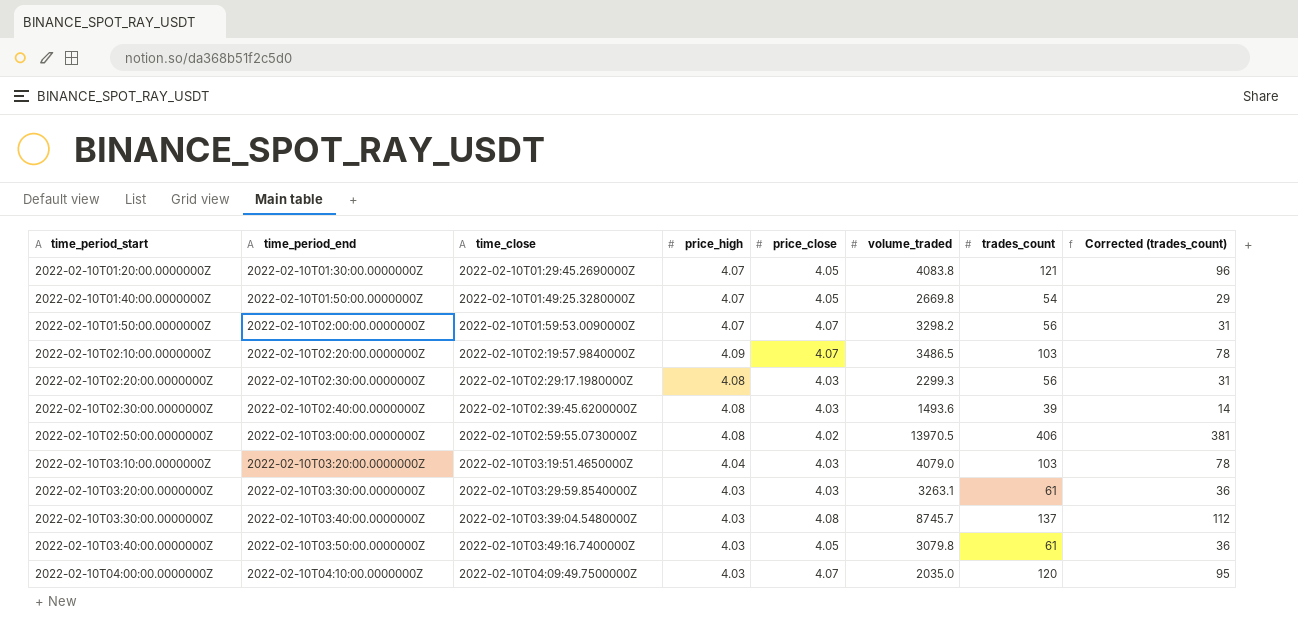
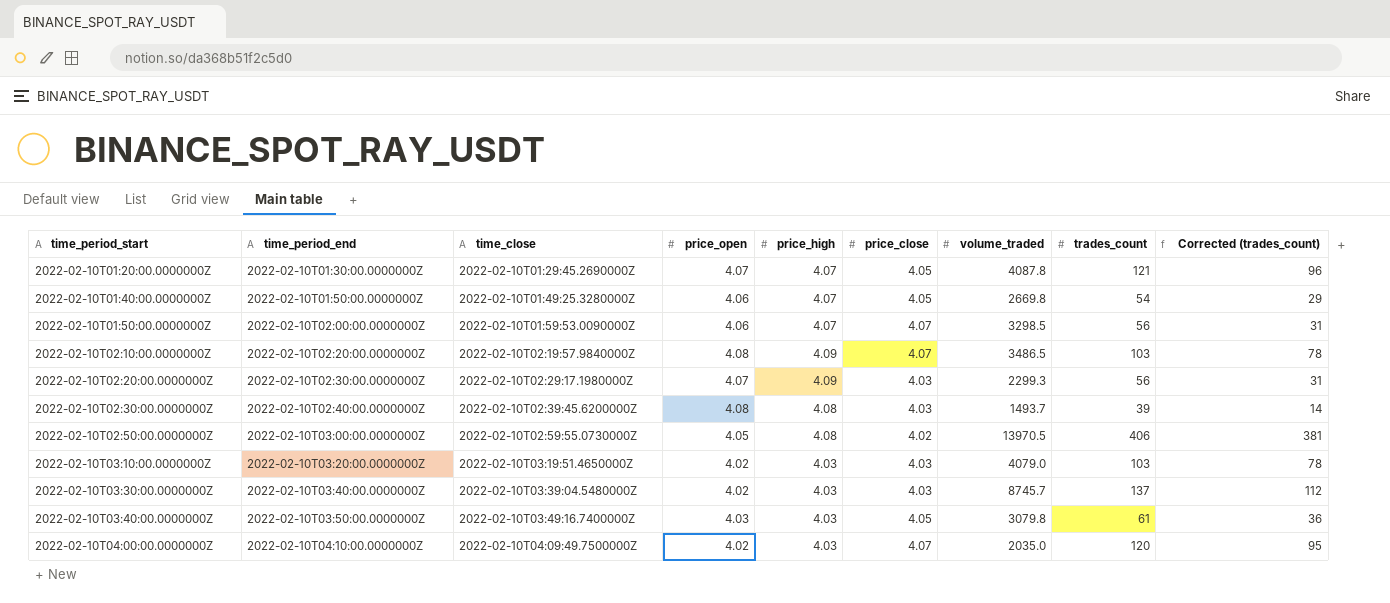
column price_open | position: none -> 4
row 2022-02-10T03:20:00.0000000Z: 2022-02-10T03:30:00.0000000Z | 2022-02-10T03:29:59.8540000Z | 4.03 | 4.03 | 3263.1 | 61 | 36 -> none
2022-02-10T01:20:00.0000000Z | volume_traded: 4083.8 -> 4087.8
2022-02-10T01:50:00.0000000Z | volume_traded: 3298.2 -> 3298.5
2022-02-10T02:20:00.0000000Z | price_high: 4.08 -> 4.09
2022-02-10T02:30:00.0000000Z | volume_traded: 1493.6 -> 1493.7
2022-02-10T03:10:00.0000000Z | price_high: 4.04 -> 4.03
2022-02-10T03:30:00.0000000Z | price_close: 4.08 -> 4.03

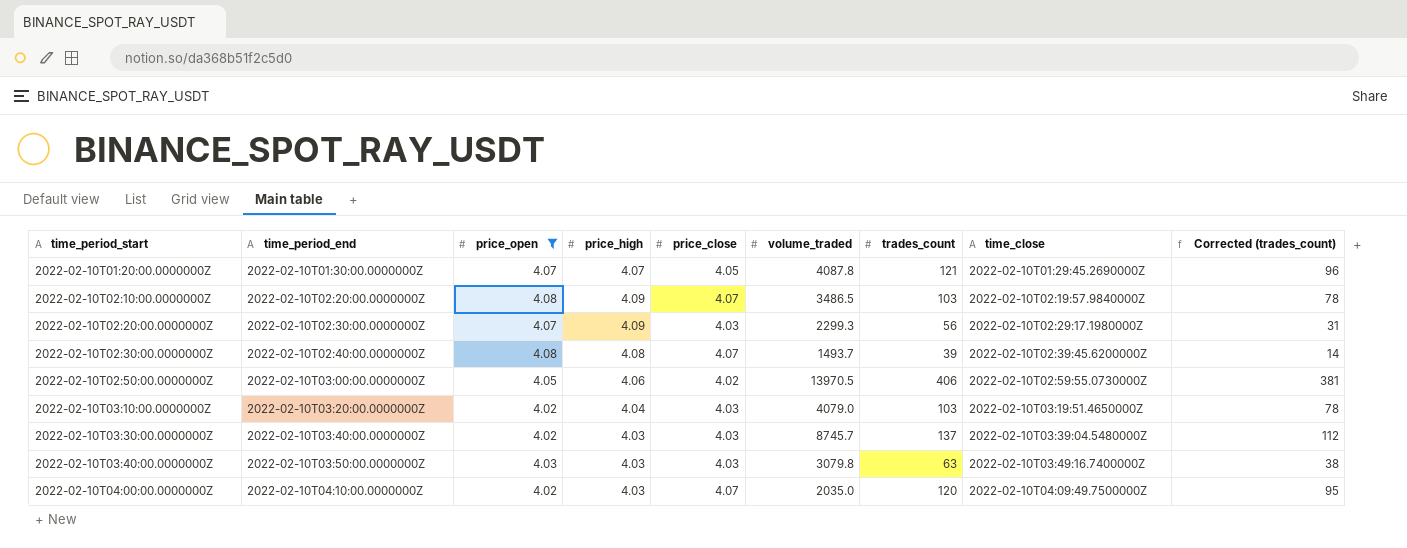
filter: none -> price_open != 4.06
column time_close | position: 3 -> 8
2022-02-10T02:30:00.0000000Z | price_close: 4.03 -> 4.07
2022-02-10T02:50:00.0000000Z | price_high: 4.08 -> 4.06
2022-02-10T03:10:00.0000000Z | price_high: 4.03 -> 4.04
2022-02-10T03:40:00.0000000Z | price_close: 4.05 -> 4.03
2022-02-10T03:40:00.0000000Z | trades_count: 61 -> 63
2022-02-10T03:40:00.0000000Z | Corrected (trades_count): 36 -> 38

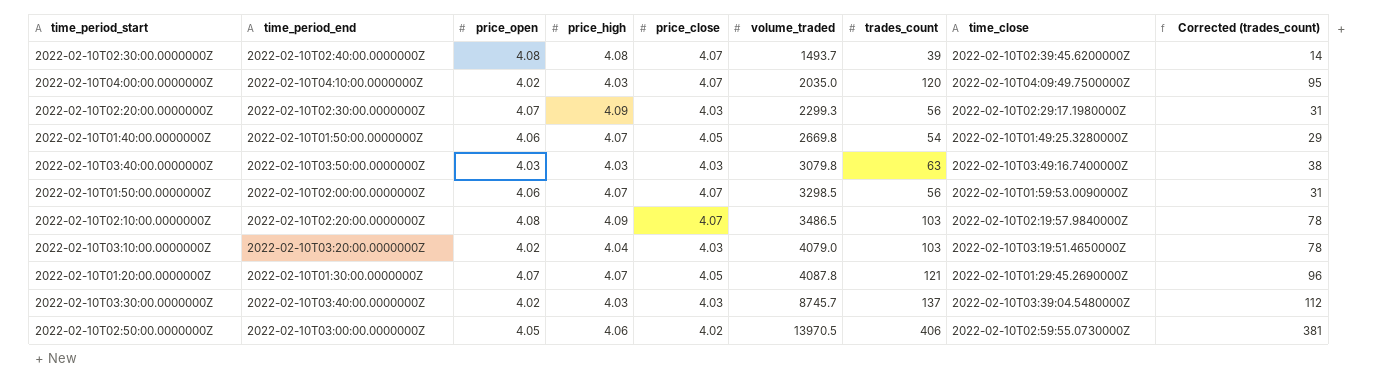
filter: price_open != 4.06 -> none
row order: time_period_start ascending -> volume_traded ascending

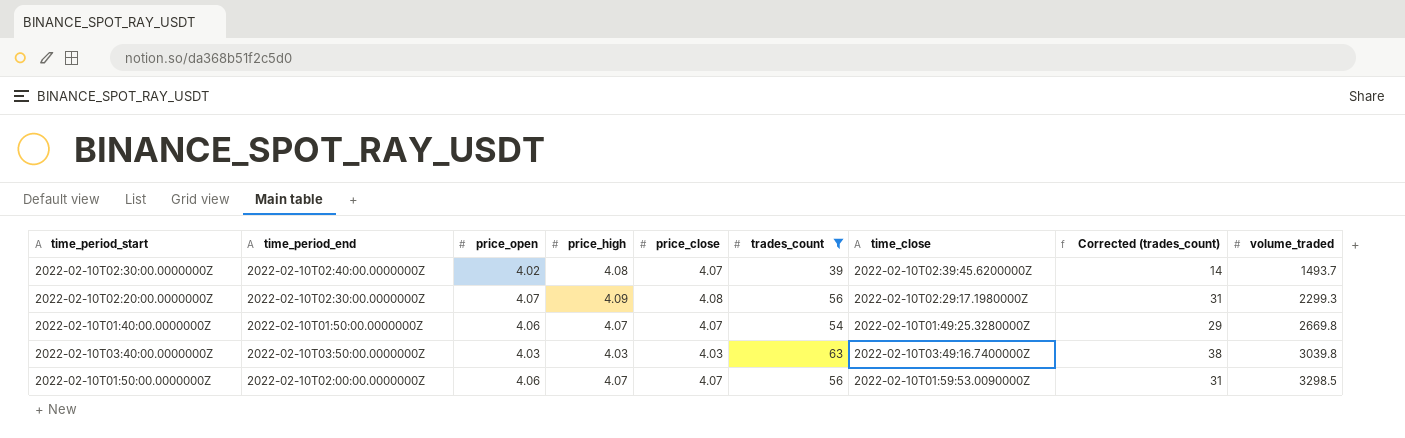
filter: none -> trades_count <= 63
column volume_traded | position: 6 -> 9
2022-02-10T02:30:00.0000000Z | price_open: 4.08 -> 4.02
2022-02-10T02:20:00.0000000Z | price_close: 4.03 -> 4.08
2022-02-10T01:40:00.0000000Z | price_close: 4.05 -> 4.07
2022-02-10T03:40:00.0000000Z | volume_traded: 3079.8 -> 3039.8

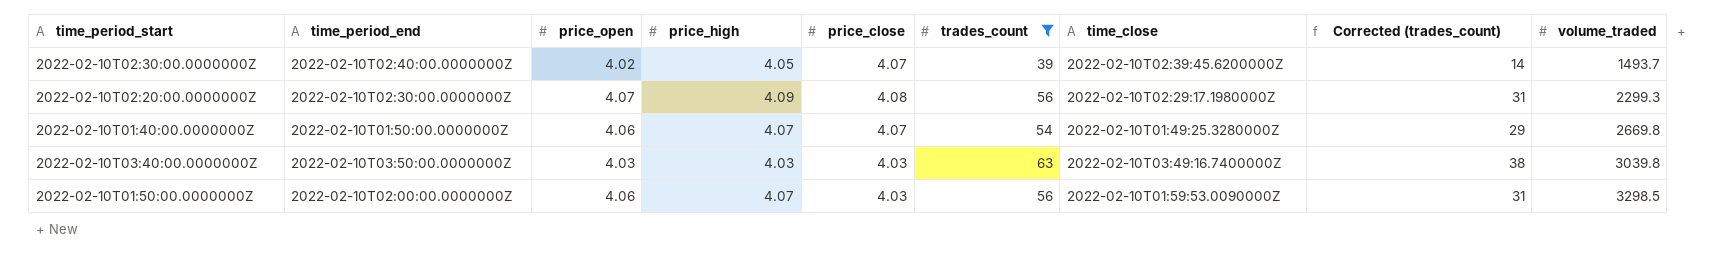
2022-02-10T02:30:00.0000000Z | price_high: 4.08 -> 4.05
2022-02-10T01:50:00.0000000Z | price_close: 4.07 -> 4.03

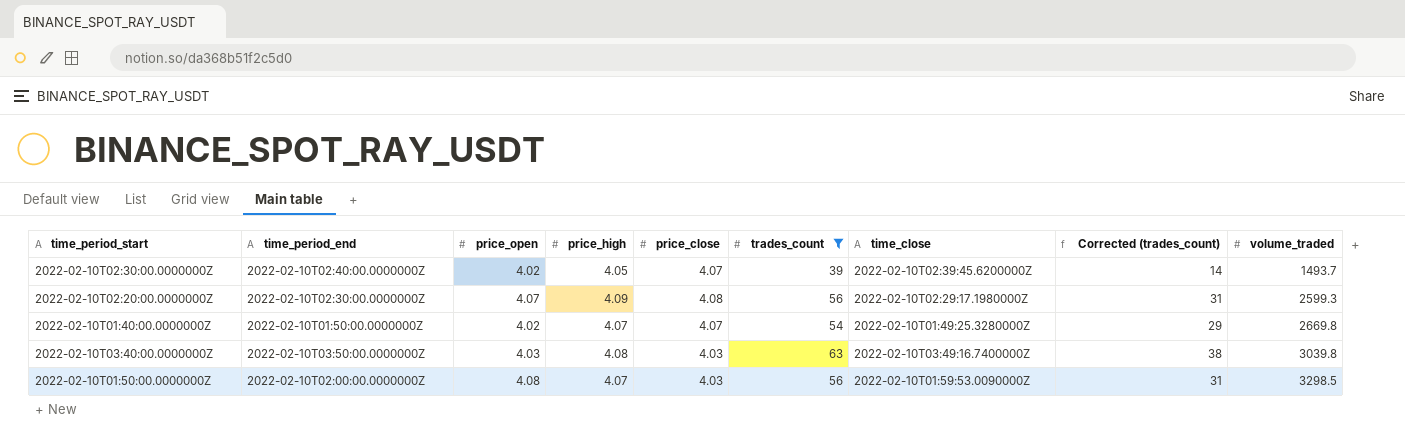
2022-02-10T02:20:00.0000000Z | volume_traded: 2299.3 -> 2599.3
2022-02-10T01:40:00.0000000Z | price_open: 4.06 -> 4.02
2022-02-10T03:40:00.0000000Z | price_high: 4.03 -> 4.08
2022-02-10T01:50:00.0000000Z | price_open: 4.06 -> 4.08

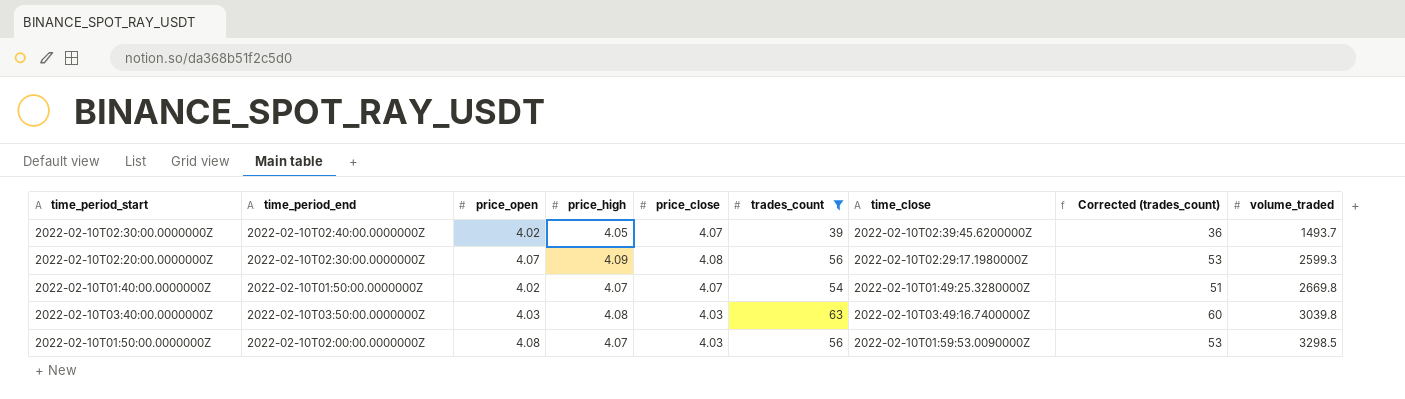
column Corrected (trades_count) | formula: [trades_count] - 25 -> [trades_count] - 3

